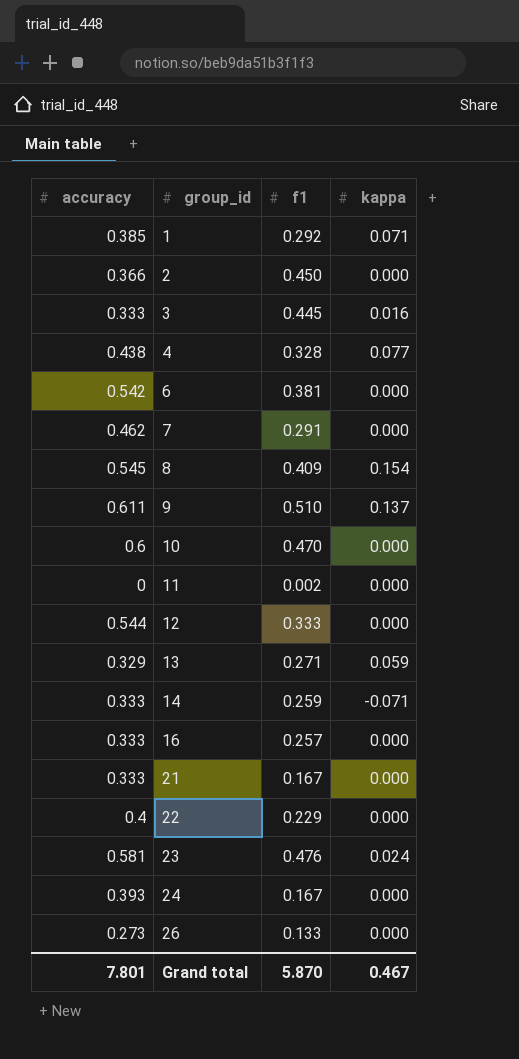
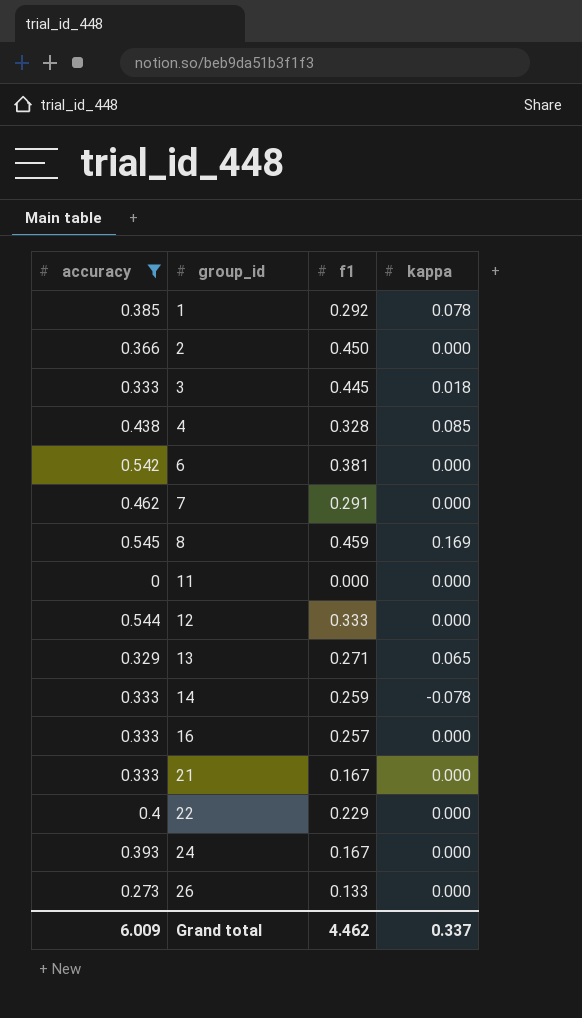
filter: none -> accuracy <= 0.545
1 | kappa: 0.071 -> 0.078
3 | kappa: 0.016 -> 0.018
4 | kappa: 0.077 -> 0.085
8 | f1: 0.409 -> 0.459
8 | kappa: 0.154 -> 0.169
11 | f1: 0.002 -> 0.000
13 | kappa: 0.059 -> 0.065
14 | kappa: -0.071 -> -0.078
Grand total | accuracy: 7.801 -> 6.009
Grand total | f1: 5.870 -> 4.462
Grand total | kappa: 0.467 -> 0.337

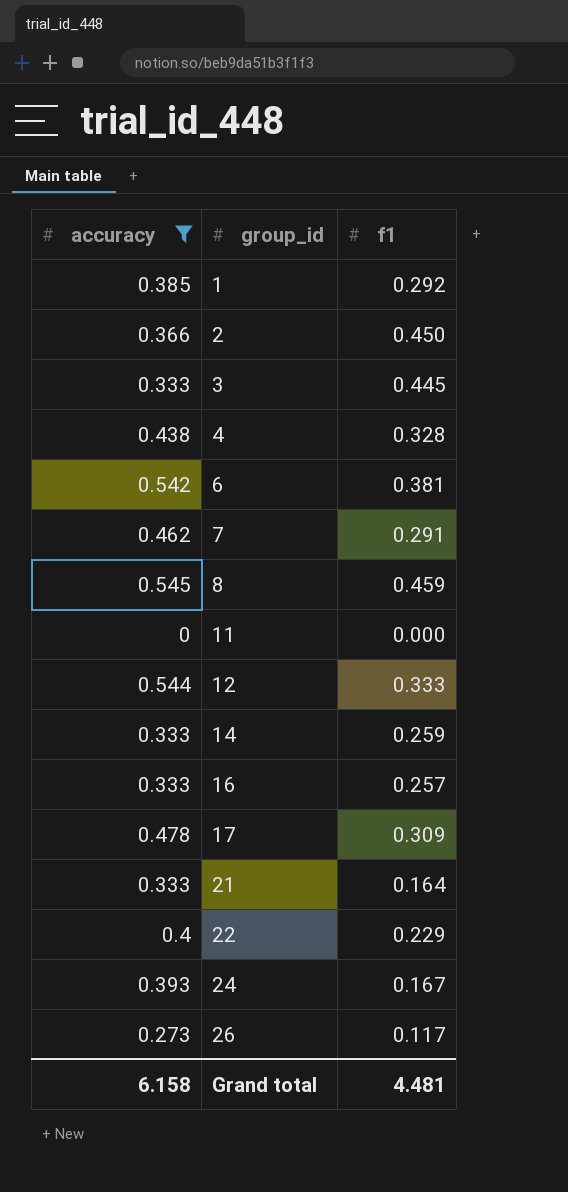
column kappa | position: 4 -> none
row 13: 0.329 | 0.271 | 0.065 -> none
row 17: none -> 0.478 | 0.309
21 | f1: 0.167 -> 0.164
26 | f1: 0.133 -> 0.117
Grand total | accuracy: 6.009 -> 6.158
Grand total | f1: 4.462 -> 4.481

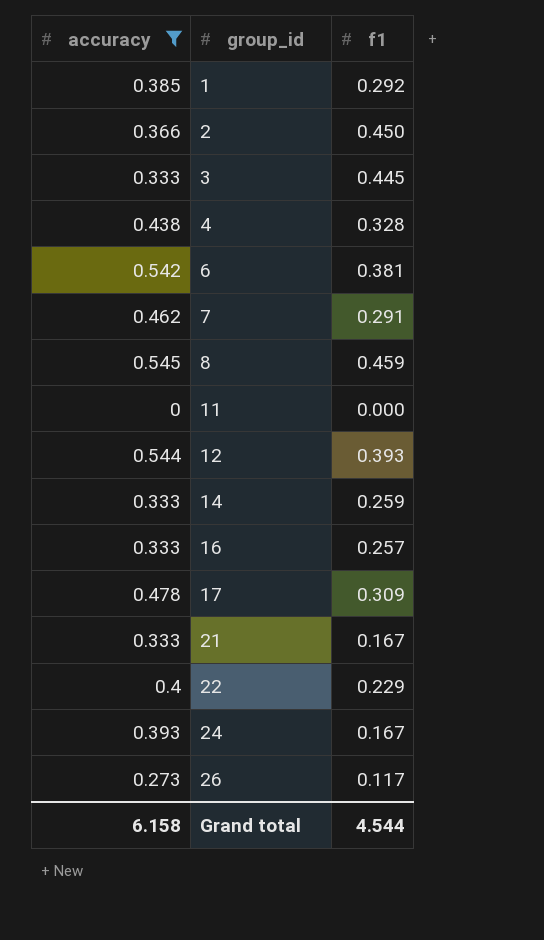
12 | f1: 0.333 -> 0.393
21 | f1: 0.164 -> 0.167
Grand total | f1: 4.481 -> 4.544

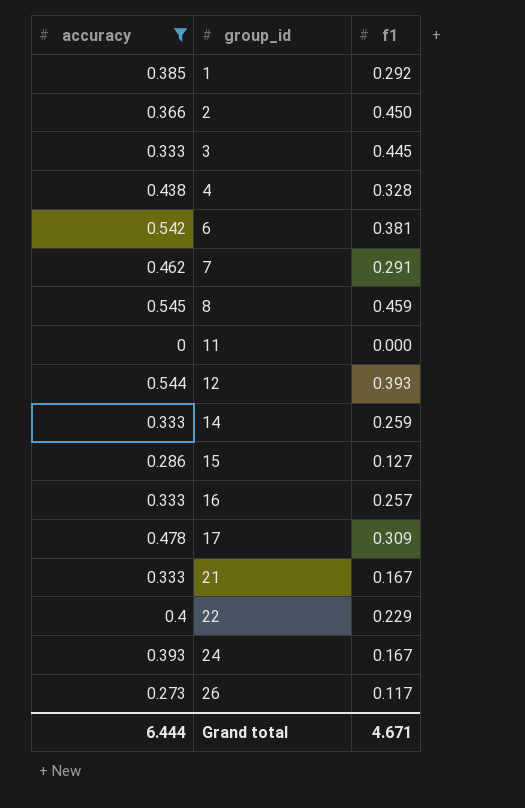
row 15: none -> 0.286 | 0.127
Grand total | accuracy: 6.158 -> 6.444
Grand total | f1: 4.544 -> 4.671

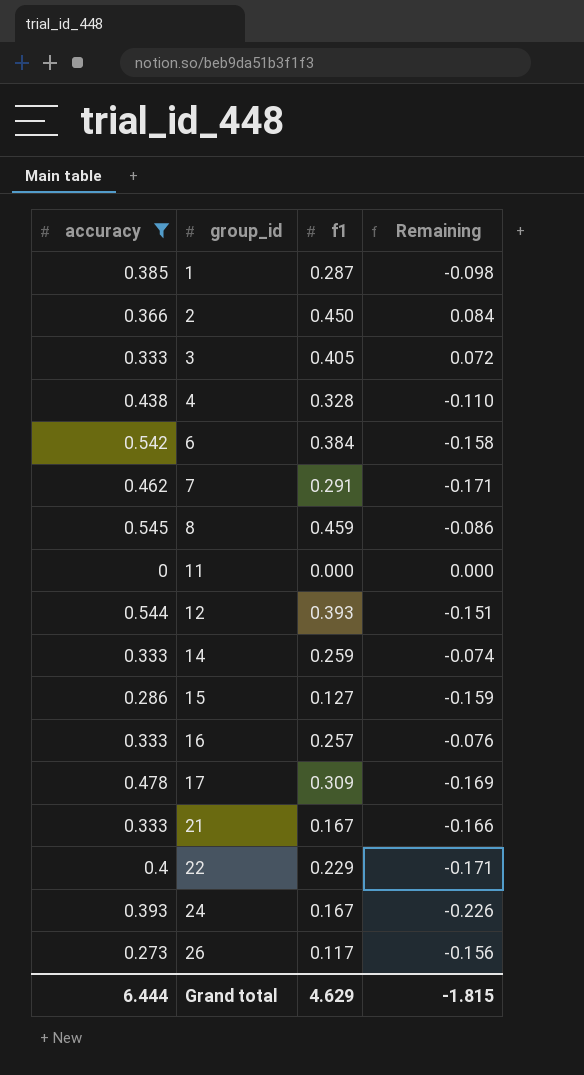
column Remaining | formula: none -> [f1] - [accuracy]
1 | f1: 0.292 -> 0.287
3 | f1: 0.445 -> 0.405
6 | f1: 0.381 -> 0.384
Grand total | f1: 4.671 -> 4.629

